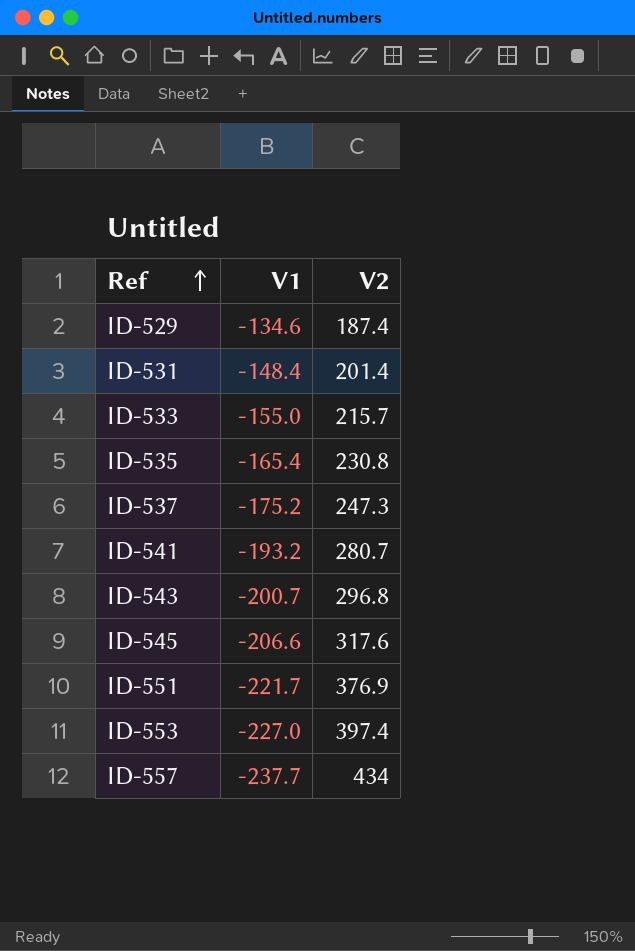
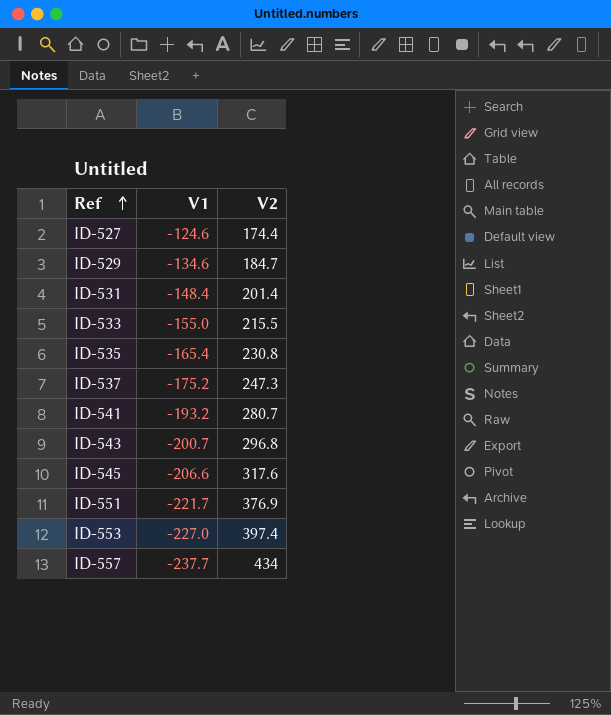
row ID-527: none -> -124.6 | 174.4
ID-529 | V2: 187.4 -> 184.7
ID-533 | V2: 215.7 -> 215.5

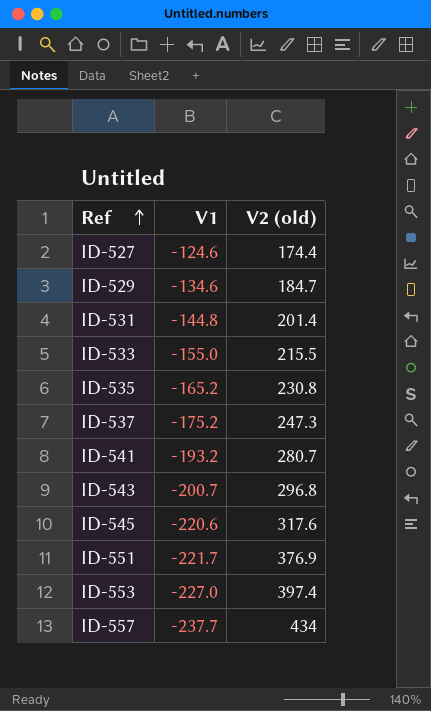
column name: V2 -> V2 (old)
ID-531 | V1: -148.4 -> -144.8
ID-535 | V1: -165.4 -> -165.2
ID-545 | V1: -206.6 -> -220.6

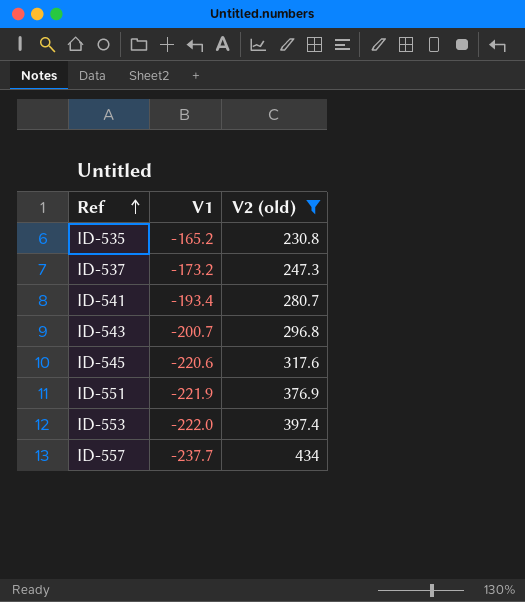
filter: none -> V2 (old) >= 230.8
ID-537 | V1: -175.2 -> -173.2
ID-541 | V1: -193.2 -> -193.4
ID-551 | V1: -221.7 -> -221.9
ID-553 | V1: -227.0 -> -222.0

